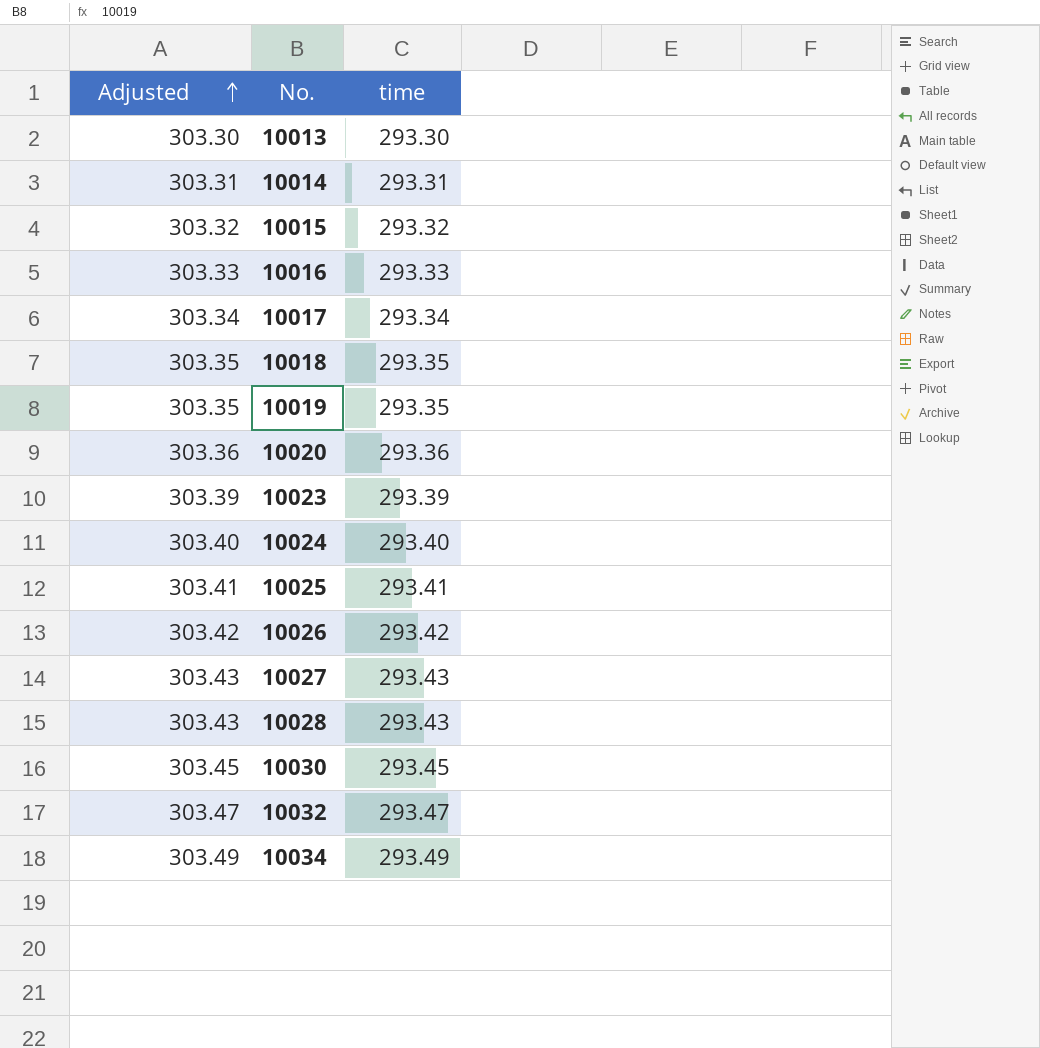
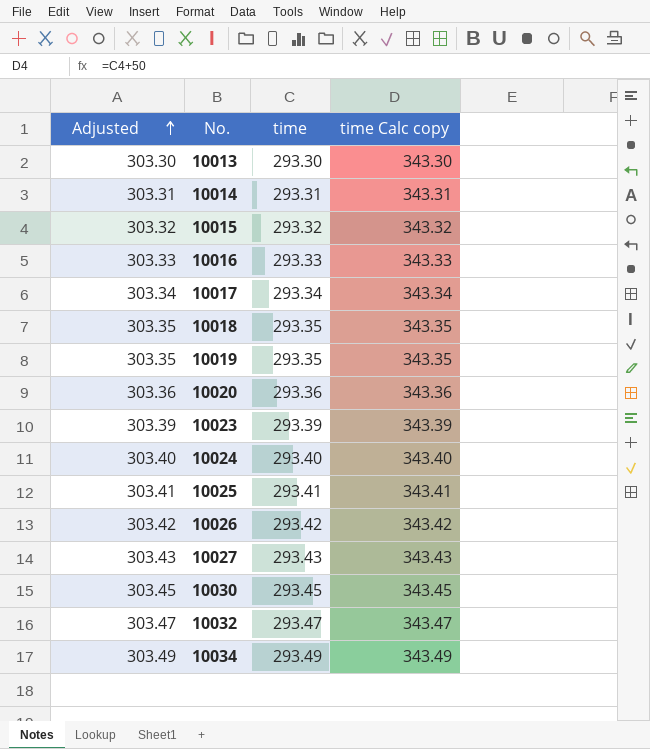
column time Calc copy | formula: none -> [time] + 50
row 10028: 303.43 | 293.43 -> none

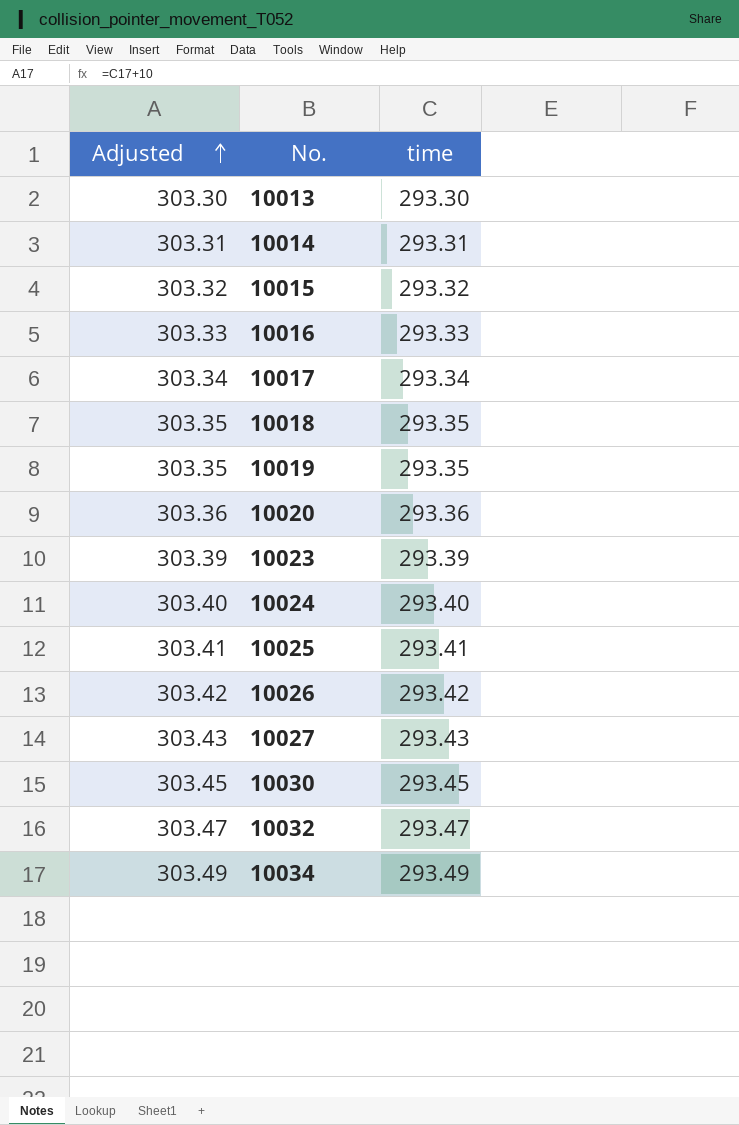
column time Calc copy | formula: [time] + 50 -> none

